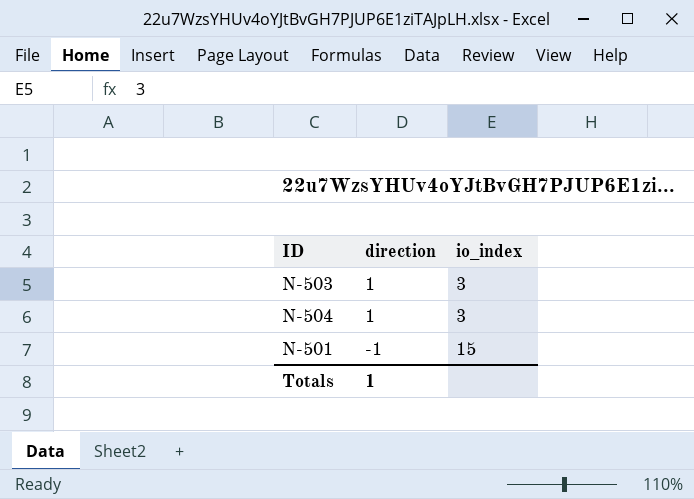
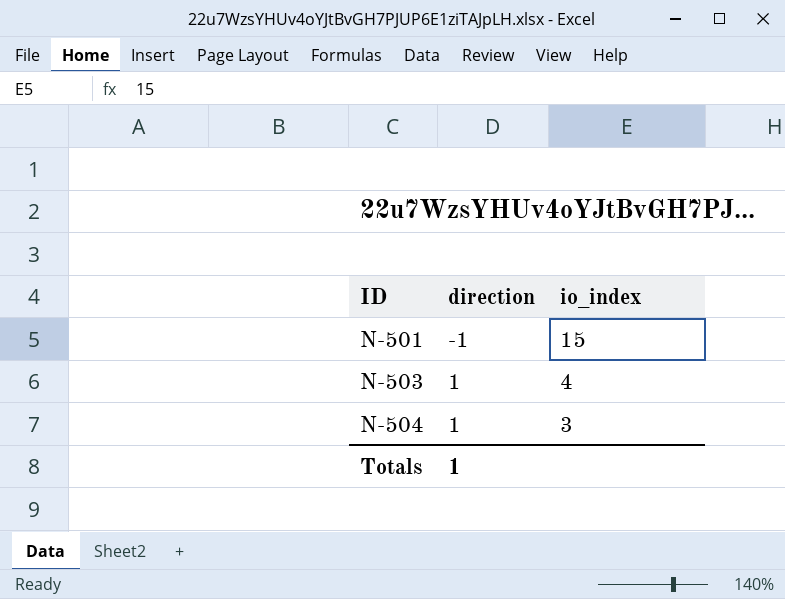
row order: direction descending -> ID ascending
N-503 | io_index: 3 -> 4

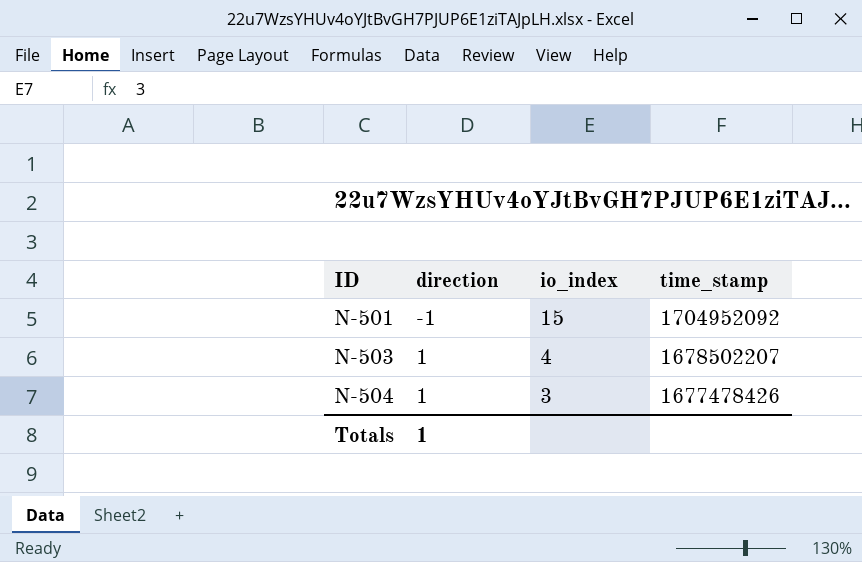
column time_stamp | position: none -> 4

